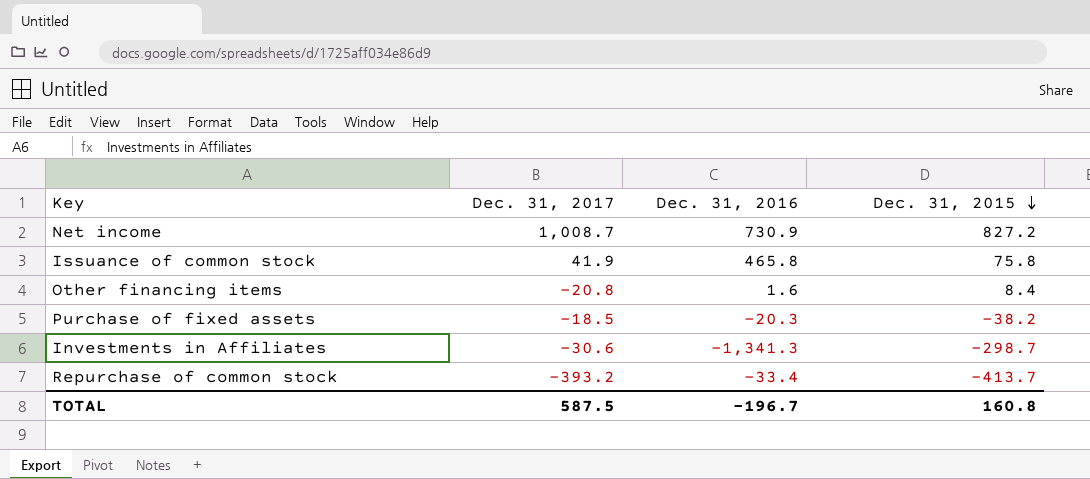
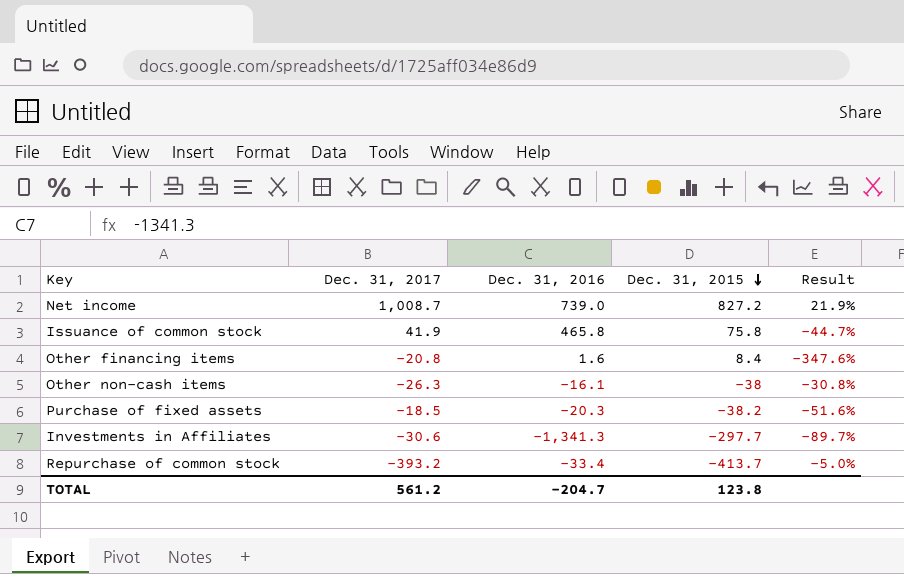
column Result | formula: none -> ([Dec. 31, 2017] - [Dec. 31, 2015]) / [Dec. 31, 2015]
Net income | Dec. 31, 2016: 730.9 -> 739.0
row Other non-cash items: none -> -26.3 | -16.1 | -38 | -30.8%
Investments in Affiliates | Dec. 31, 2015: -298.7 -> -297.7
TOTAL | Dec. 31, 2017: 587.5 -> 561.2
TOTAL | Dec. 31, 2016: -196.7 -> -204.7
TOTAL | Dec. 31, 2015: 160.8 -> 123.8

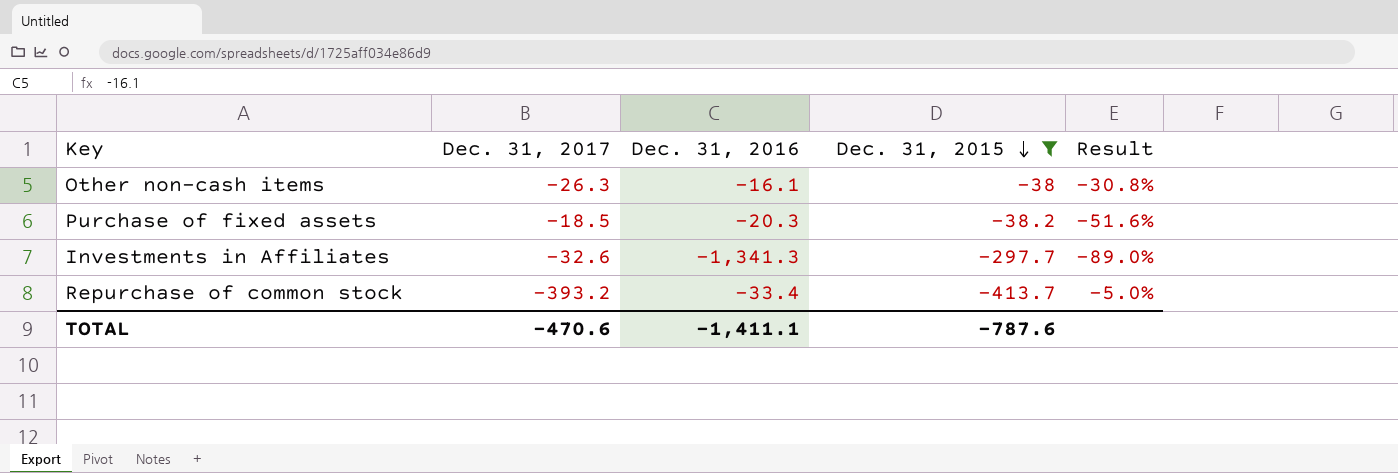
filter: none -> Dec. 31, 2015 <= -38
Investments in Affiliates | Dec. 31, 2017: -30.6 -> -32.6
Investments in Affiliates | Result: -89.7% -> -89.0%
TOTAL | Dec. 31, 2017: 561.2 -> -470.6
TOTAL | Dec. 31, 2016: -204.7 -> -1,411.1
TOTAL | Dec. 31, 2015: 123.8 -> -787.6

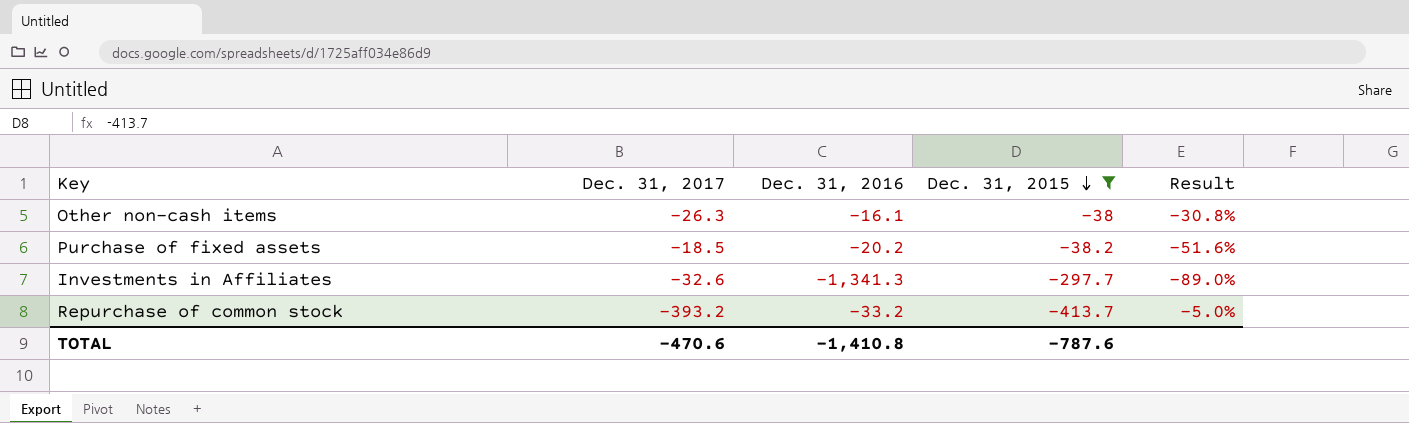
Purchase of fixed assets | Dec. 31, 2016: -20.3 -> -20.2
Repurchase of common stock | Dec. 31, 2016: -33.4 -> -33.2
TOTAL | Dec. 31, 2016: -1,411.1 -> -1,410.8

